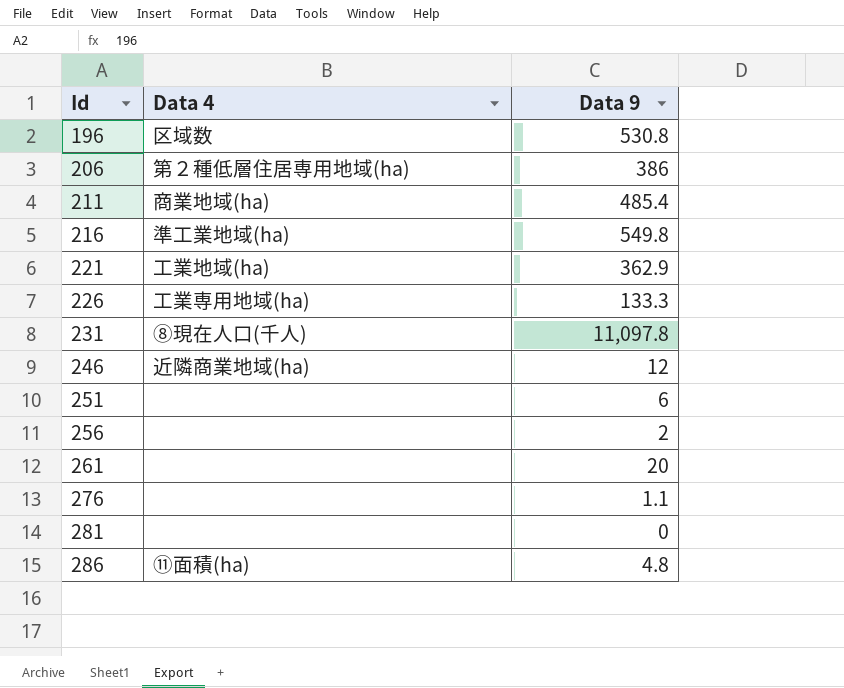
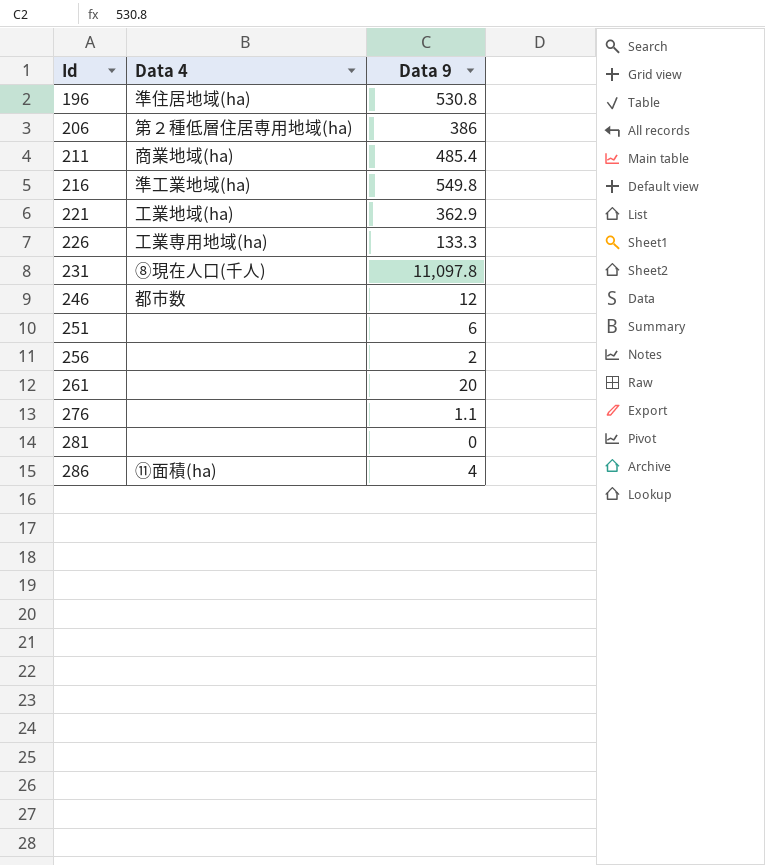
196 | Data 4: 区域数 -> 準住居地域(ha)
246 | Data 4: 近隣商業地域(ha) -> 都市数
286 | Data 9: 4.8 -> 4

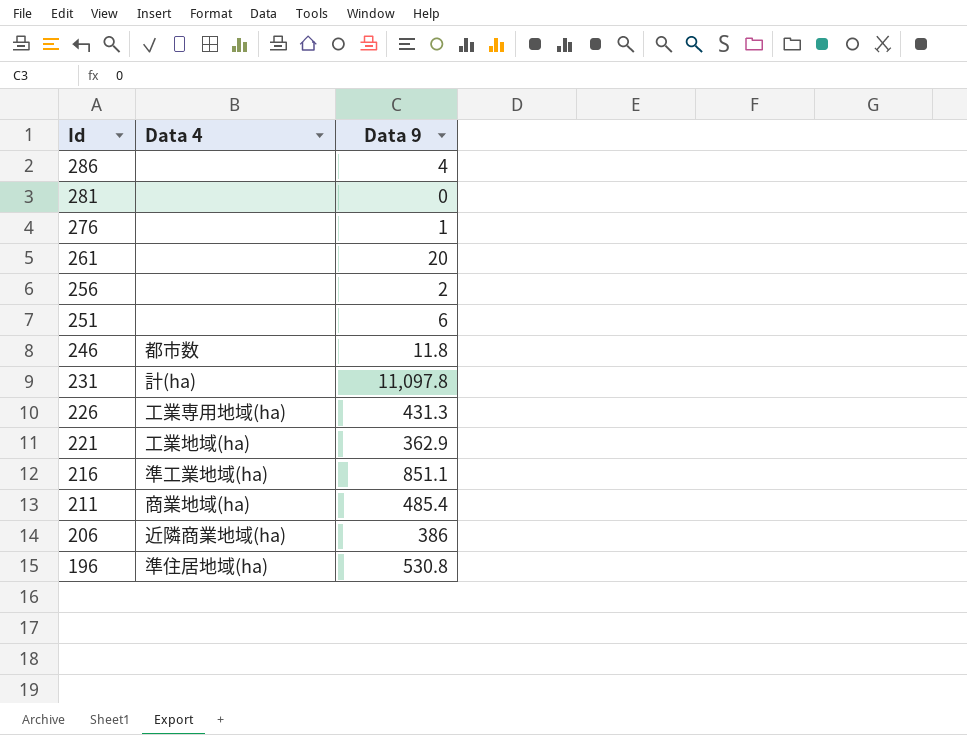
row order: Id ascending -> Id descending
286 | Data 4: ⑪面積(ha) -> none
276 | Data 9: 1.1 -> 1
246 | Data 9: 12 -> 11.8
231 | Data 4: ⑧現在人口(千人) -> 計(ha)
226 | Data 9: 133.3 -> 431.3
216 | Data 9: 549.8 -> 851.1
206 | Data 4: 第２種低層住居専用地域(ha) -> 近隣商業地域(ha)

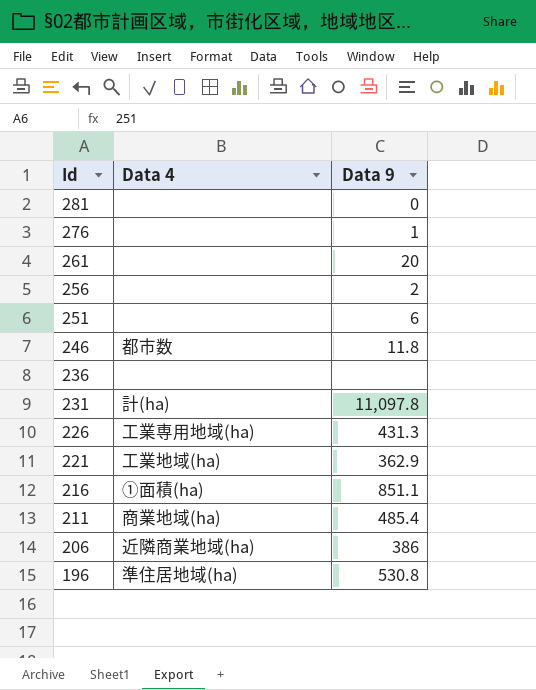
row 286: none | 4 -> none
row 236: none -> none | none
216 | Data 4: 準工業地域(ha) -> ①面積(ha)

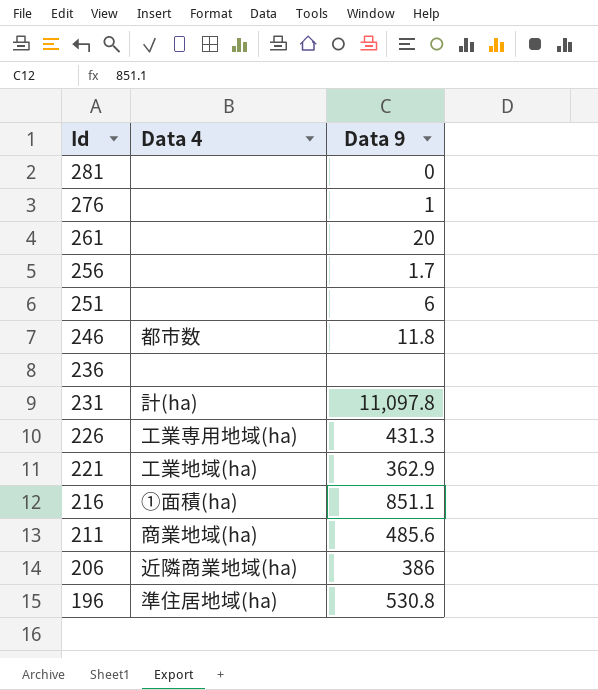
256 | Data 9: 2 -> 1.7
211 | Data 9: 485.4 -> 485.6

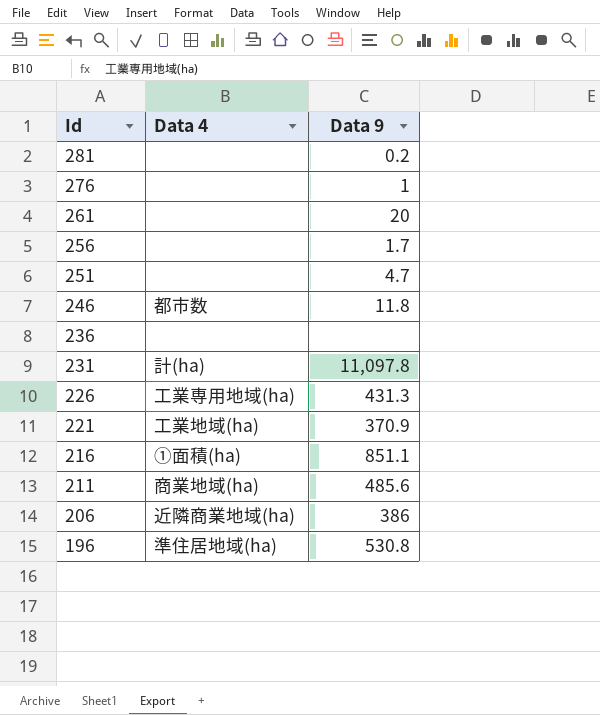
281 | Data 9: 0 -> 0.2
251 | Data 9: 6 -> 4.7
221 | Data 9: 362.9 -> 370.9

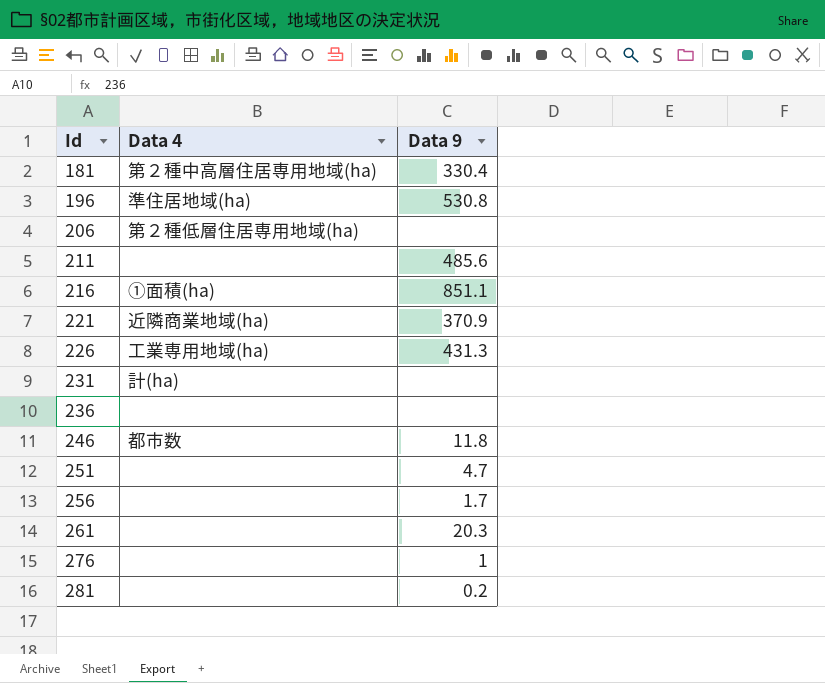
row order: Id descending -> Id ascending
row 181: none -> 第２種中高層住居専用地域(ha) | 330.4
206 | Data 4: 近隣商業地域(ha) -> 第２種低層住居専用地域(ha)
206 | Data 9: 386 -> none
211 | Data 4: 商業地域(ha) -> none
221 | Data 4: 工業地域(ha) -> 近隣商業地域(ha)
231 | Data 9: 11,097.8 -> none
261 | Data 9: 20 -> 20.3

